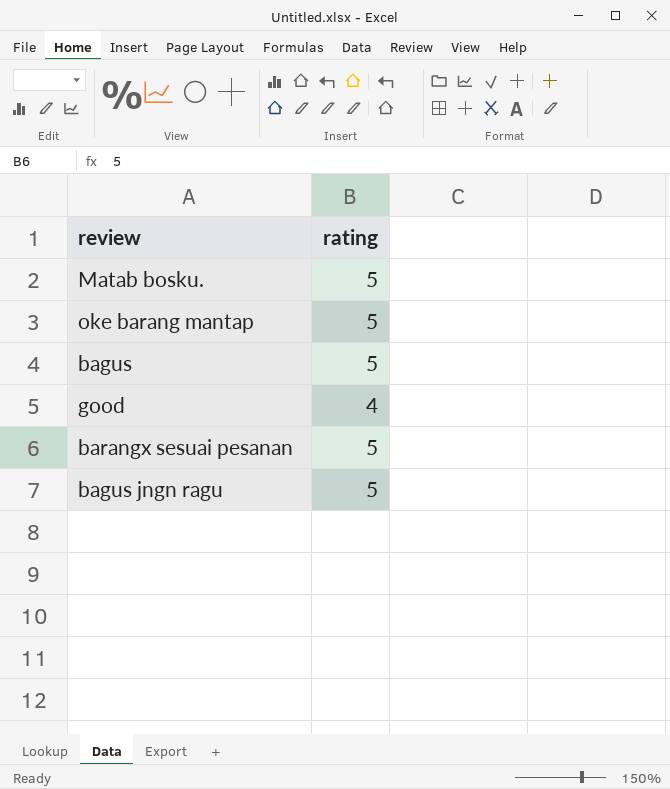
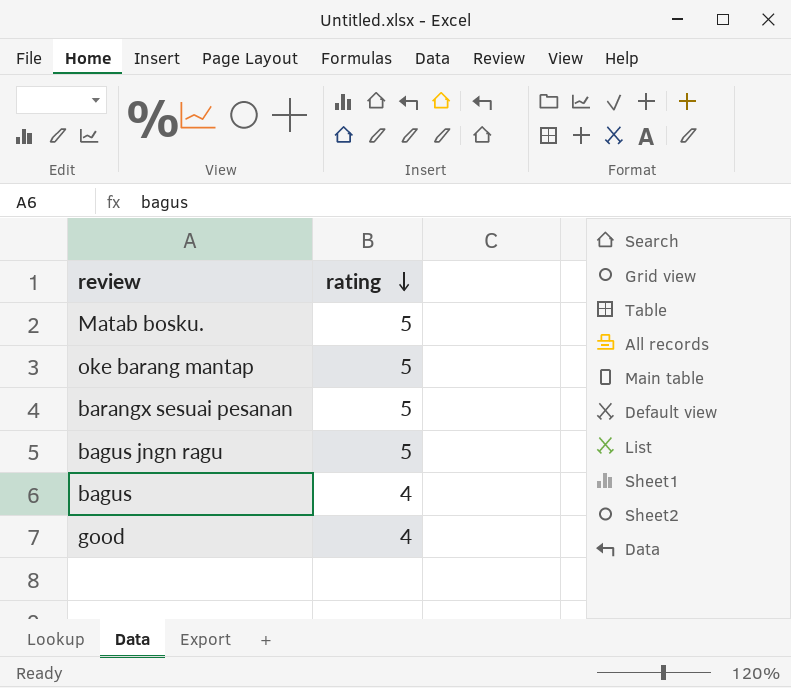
row order: none -> rating descending
bagus | rating: 5 -> 4

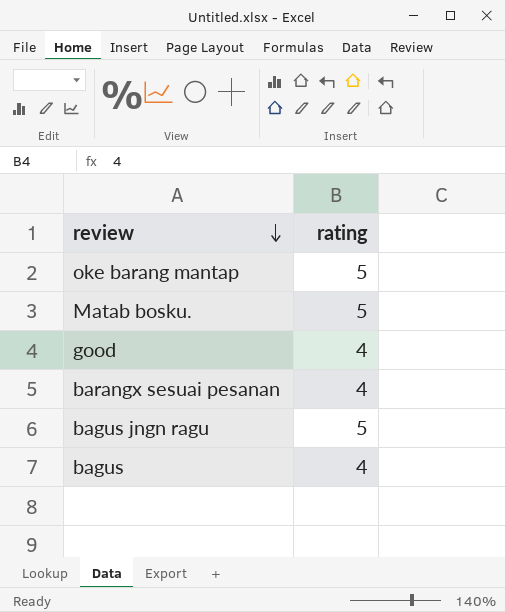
row order: rating descending -> review descending
barangx sesuai pesanan | rating: 5 -> 4

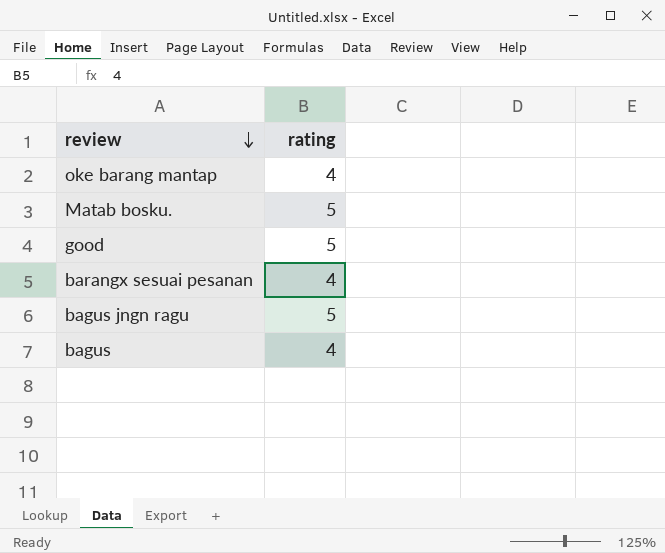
oke barang mantap | rating: 5 -> 4
good | rating: 4 -> 5

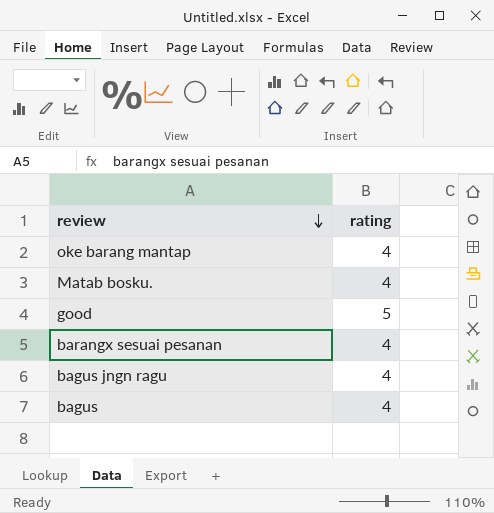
Matab bosku. | rating: 5 -> 4
bagus jngn ragu | rating: 5 -> 4

